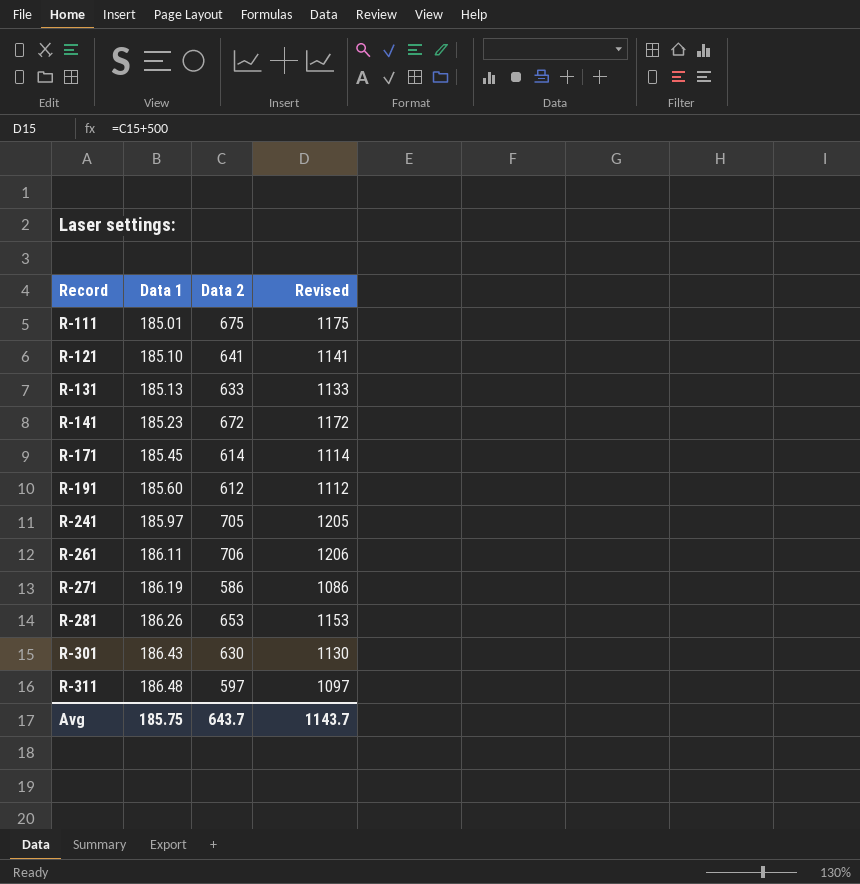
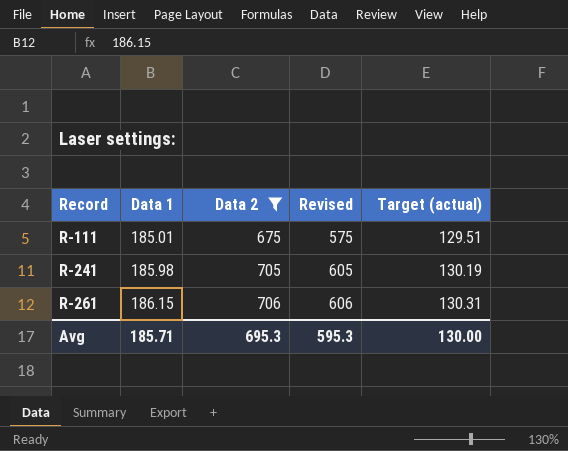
filter: none -> Data 2 >= 675
column Revised | formula: [Data 2] + 500 -> [Data 2] - 100
column Target (actual) | formula: none -> [Data 1] * 0.7
R-241 | Data 1: 185.97 -> 185.98
R-261 | Data 1: 186.11 -> 186.15
Avg | Data 1: 185.75 -> 185.71
Avg | Data 2: 643.7 -> 695.3
Avg | Revised: 1143.7 -> 595.3

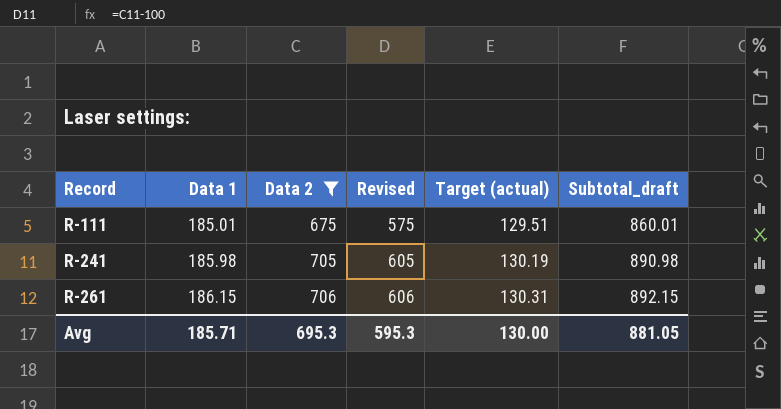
column Subtotal_draft | formula: none -> [Data 1] + [Data 2]

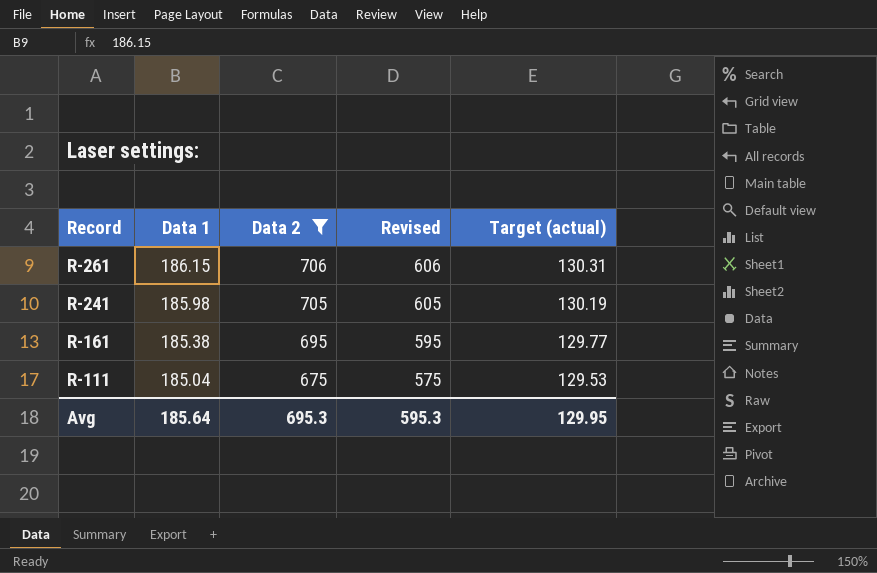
row order: Record ascending -> Record descending
column Subtotal_draft | formula: [Data 1] + [Data 2] -> none
row R-161: none -> 185.38 | 695 | 595 | 129.77
R-111 | Data 1: 185.01 -> 185.04
R-111 | Target (actual): 129.51 -> 129.53
Avg | Data 1: 185.71 -> 185.64
Avg | Target (actual): 130.00 -> 129.95

